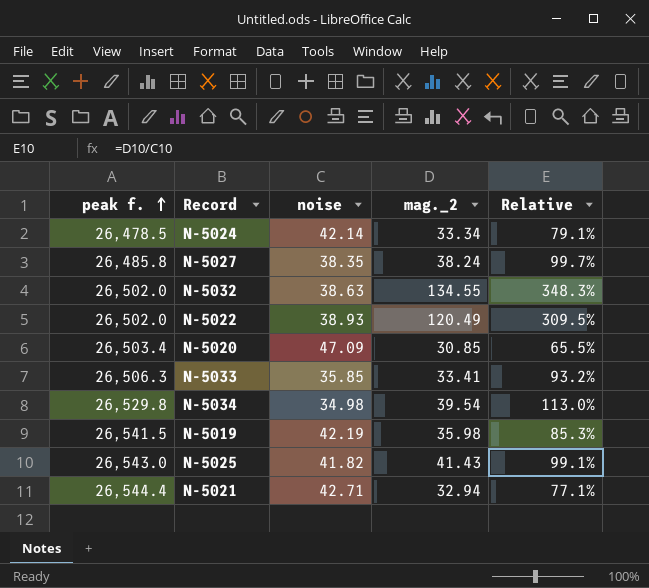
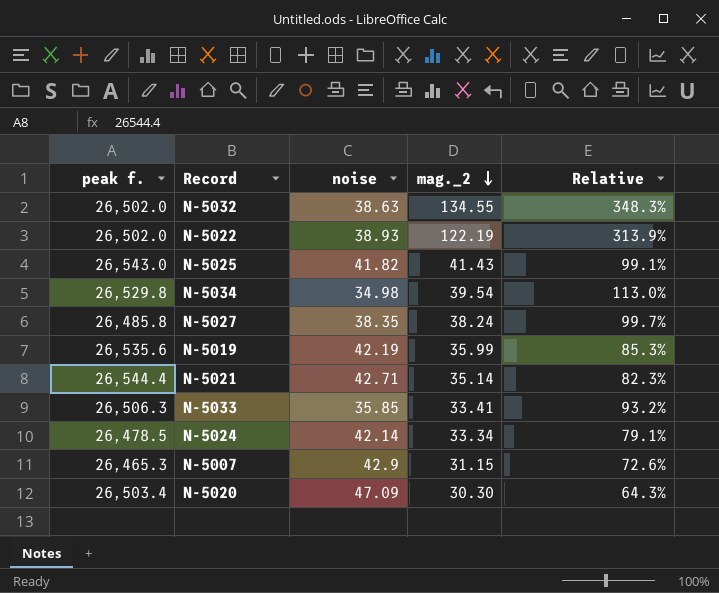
row order: peak f. ascending -> mag._2 descending
N-5022 | mag._2: 120.49 -> 122.19
N-5022 | Relative: 309.5% -> 313.9%
N-5019 | peak f.: 26,541.5 -> 26,535.6
N-5019 | mag._2: 35.98 -> 35.99
N-5021 | mag._2: 32.94 -> 35.14
N-5021 | Relative: 77.1% -> 82.3%
row N-5007: none -> 26,465.3 | 42.9 | 31.15 | 72.6%
N-5020 | mag._2: 30.85 -> 30.30
N-5020 | Relative: 65.5% -> 64.3%

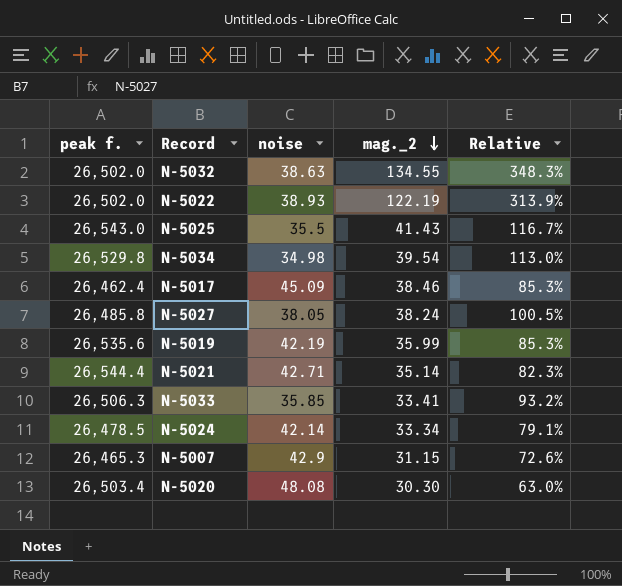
N-5025 | noise: 41.82 -> 35.5
N-5025 | Relative: 99.1% -> 116.7%
row N-5017: none -> 26,462.4 | 45.09 | 38.46 | 85.3%
N-5027 | noise: 38.35 -> 38.05
N-5027 | Relative: 99.7% -> 100.5%
N-5020 | noise: 47.09 -> 48.08
N-5020 | Relative: 64.3% -> 63.0%

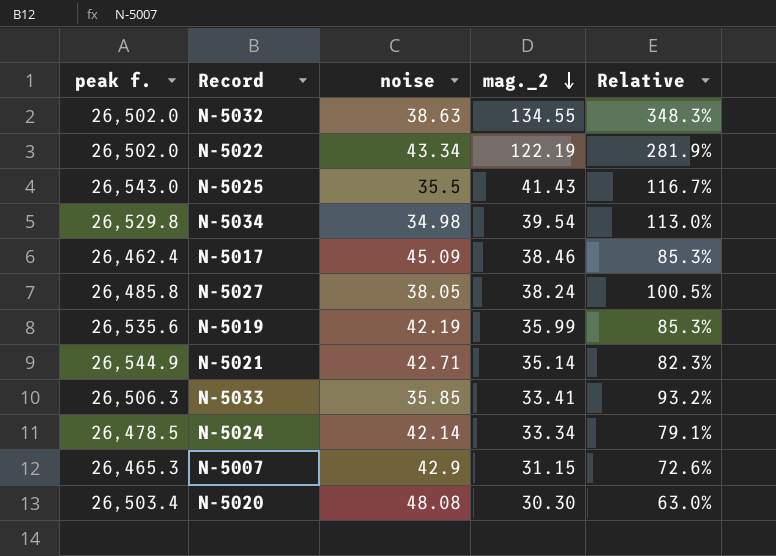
N-5022 | noise: 38.93 -> 43.34
N-5022 | Relative: 313.9% -> 281.9%
N-5021 | peak f.: 26,544.4 -> 26,544.9

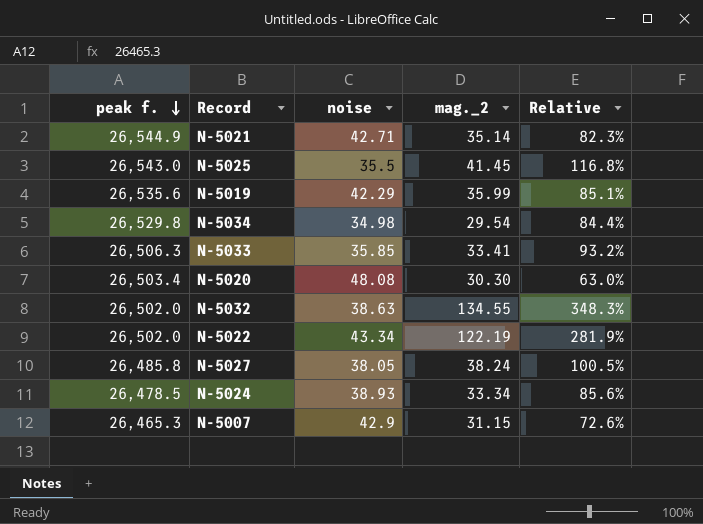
row order: mag._2 descending -> peak f. descending
row N-5017: 26,462.4 | 45.09 | 38.46 | 85.3% -> none
N-5025 | mag._2: 41.43 -> 41.45
N-5025 | Relative: 116.7% -> 116.8%
N-5019 | noise: 42.19 -> 42.29
N-5019 | Relative: 85.3% -> 85.1%
N-5034 | mag._2: 39.54 -> 29.54
N-5034 | Relative: 113.0% -> 84.4%
N-5024 | noise: 42.14 -> 38.93
N-5024 | Relative: 79.1% -> 85.6%

